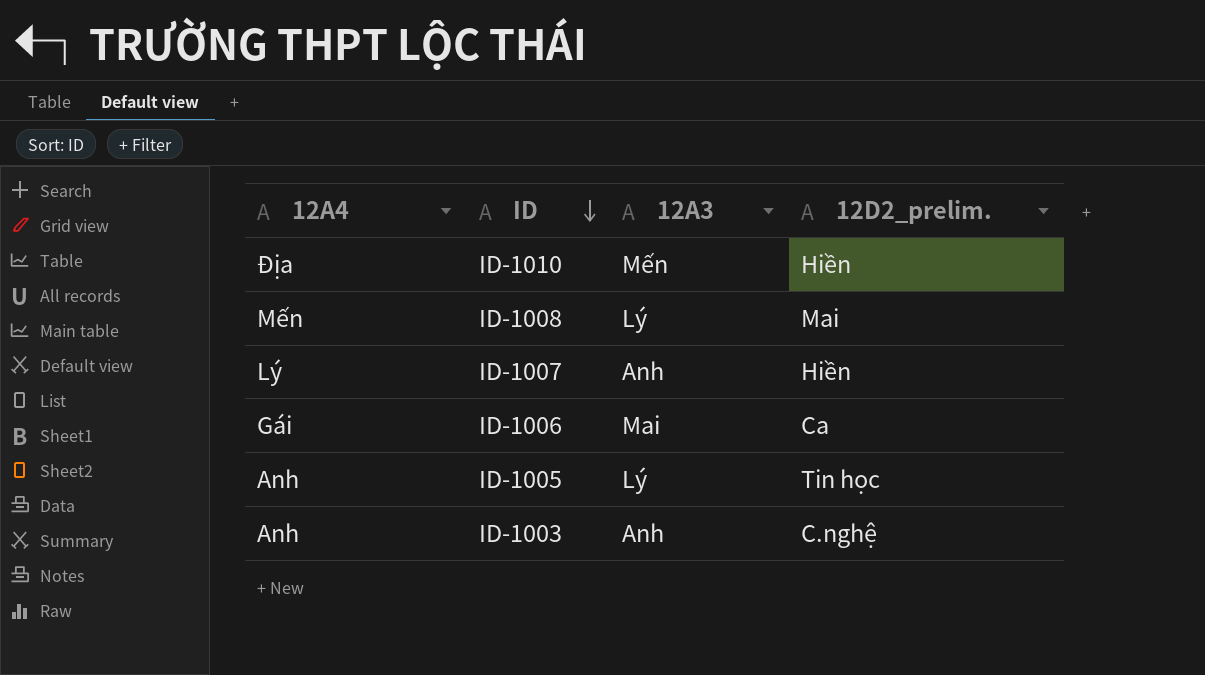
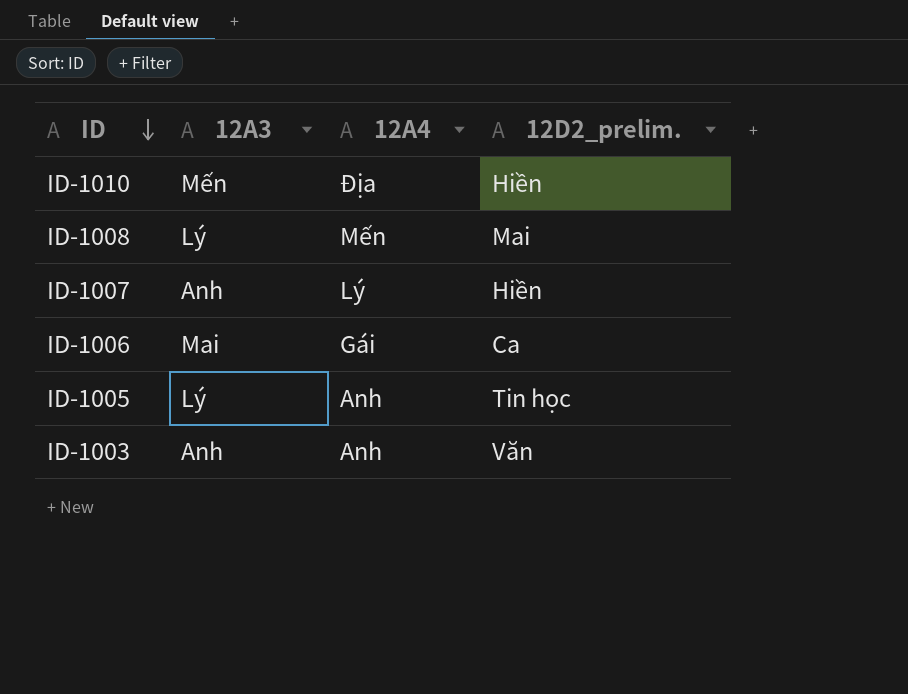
column 12A4 | position: 1 -> 3
ID-1003 | 12D2_prelim.: C.nghệ -> Văn

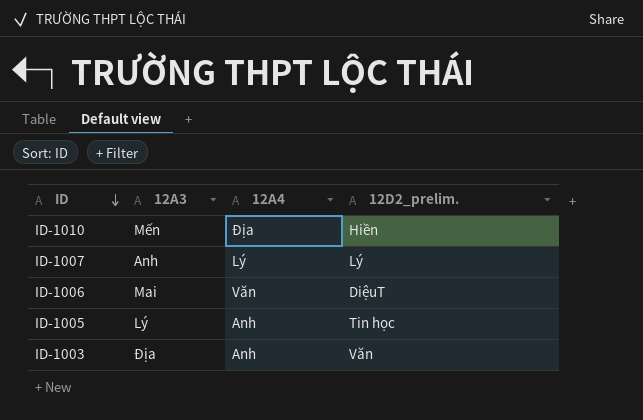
row ID-1008: Lý | Mến | Mai -> none
ID-1007 | 12D2_prelim.: Hiền -> Lý
ID-1006 | 12A4: Gái -> Văn
ID-1006 | 12D2_prelim.: Ca -> DiệuT
ID-1003 | 12A3: Anh -> Địa

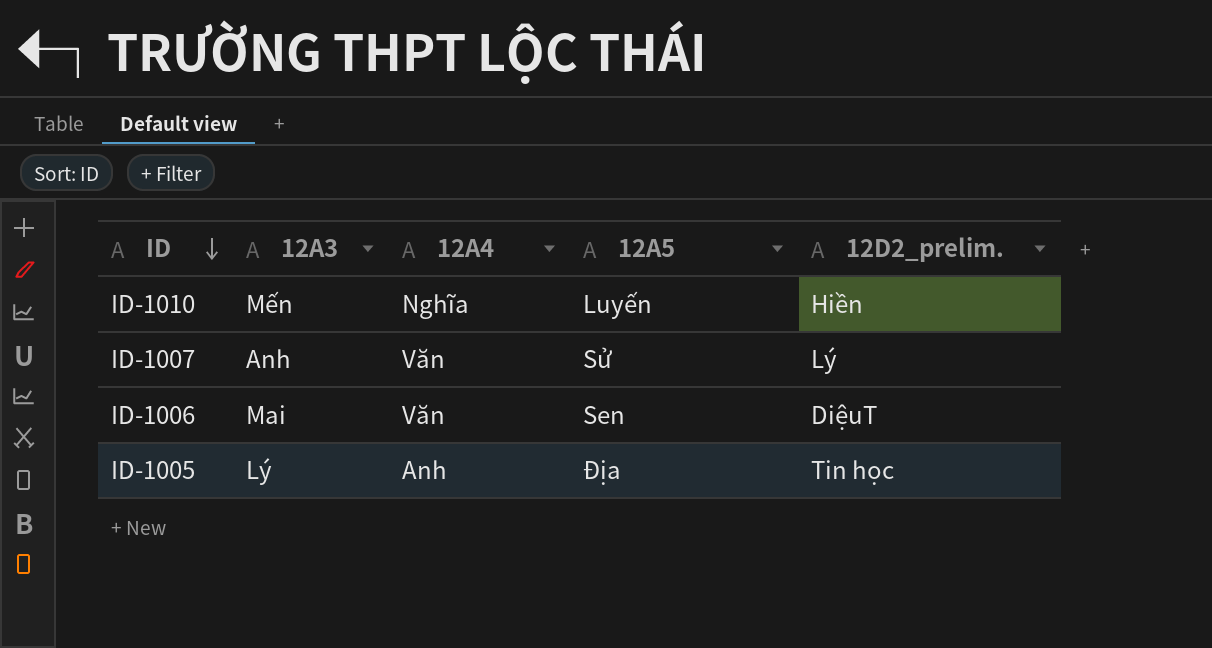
column 12A5 | position: none -> 4
row ID-1003: Địa | Anh | Văn -> none
ID-1010 | 12A4: Địa -> Nghĩa
ID-1007 | 12A4: Lý -> Văn

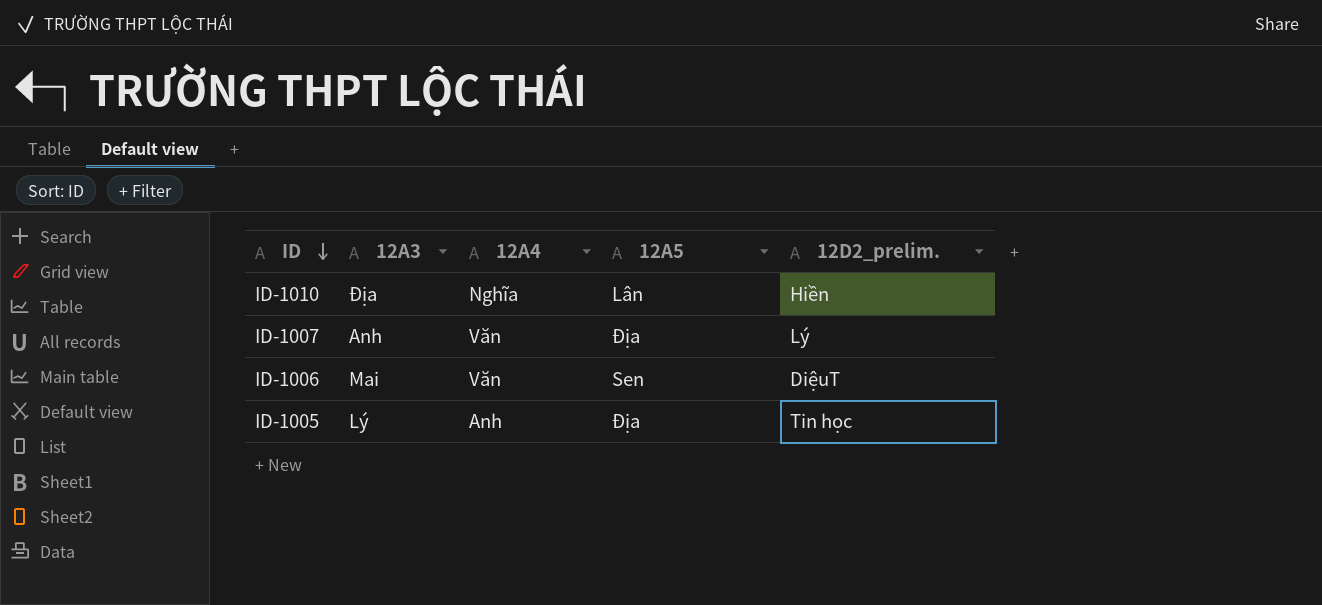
ID-1010 | 12A3: Mến -> Địa
ID-1010 | 12A5: Luyến -> Lân
ID-1007 | 12A5: Sử -> Địa

